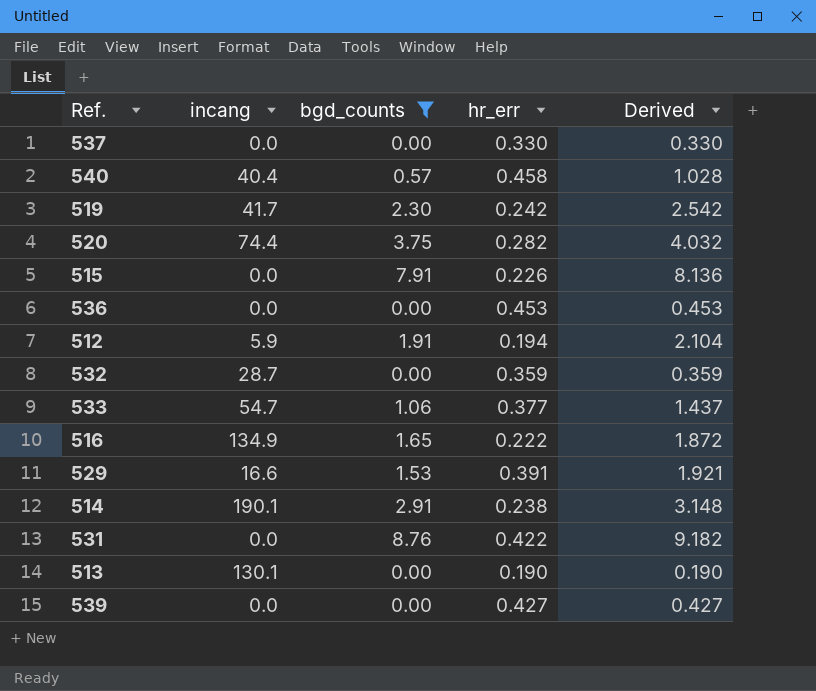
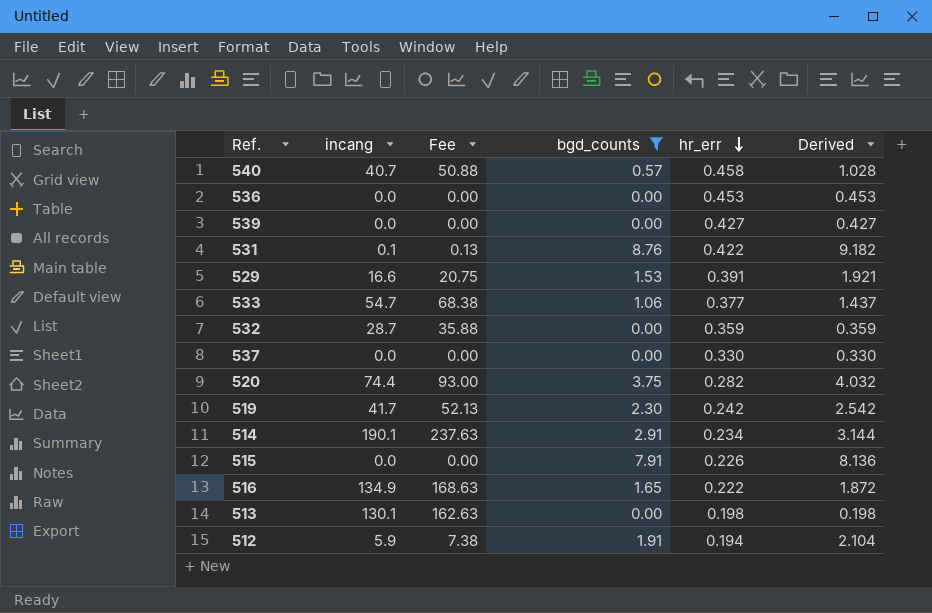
row order: none -> hr_err descending
column Fee | formula: none -> [incang] * 1.25
540 | incang: 40.4 -> 40.7
531 | incang: 0.0 -> 0.1
514 | hr_err: 0.238 -> 0.234
514 | Derived: 3.148 -> 3.144
513 | hr_err: 0.190 -> 0.198
513 | Derived: 0.190 -> 0.198

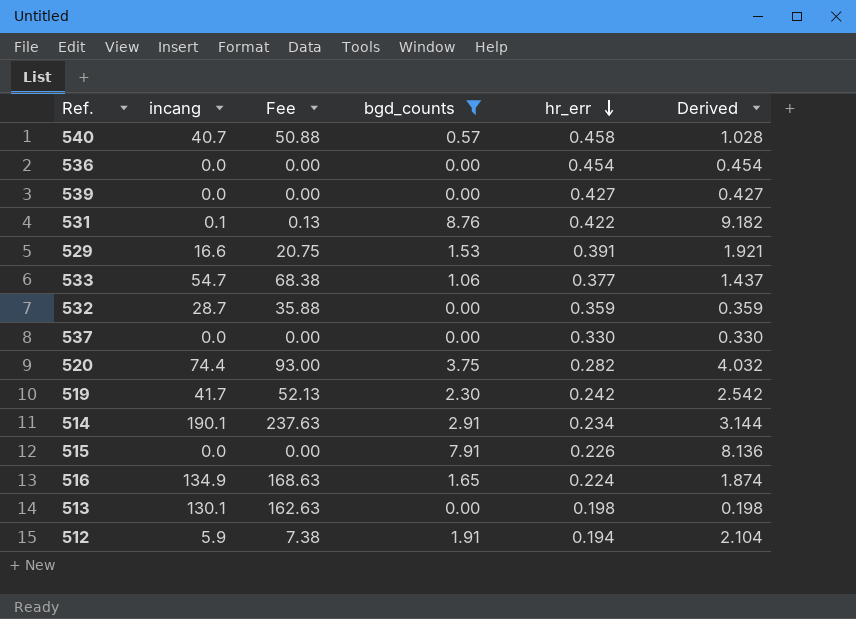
536 | hr_err: 0.453 -> 0.454
536 | Derived: 0.453 -> 0.454
516 | hr_err: 0.222 -> 0.224
516 | Derived: 1.872 -> 1.874

